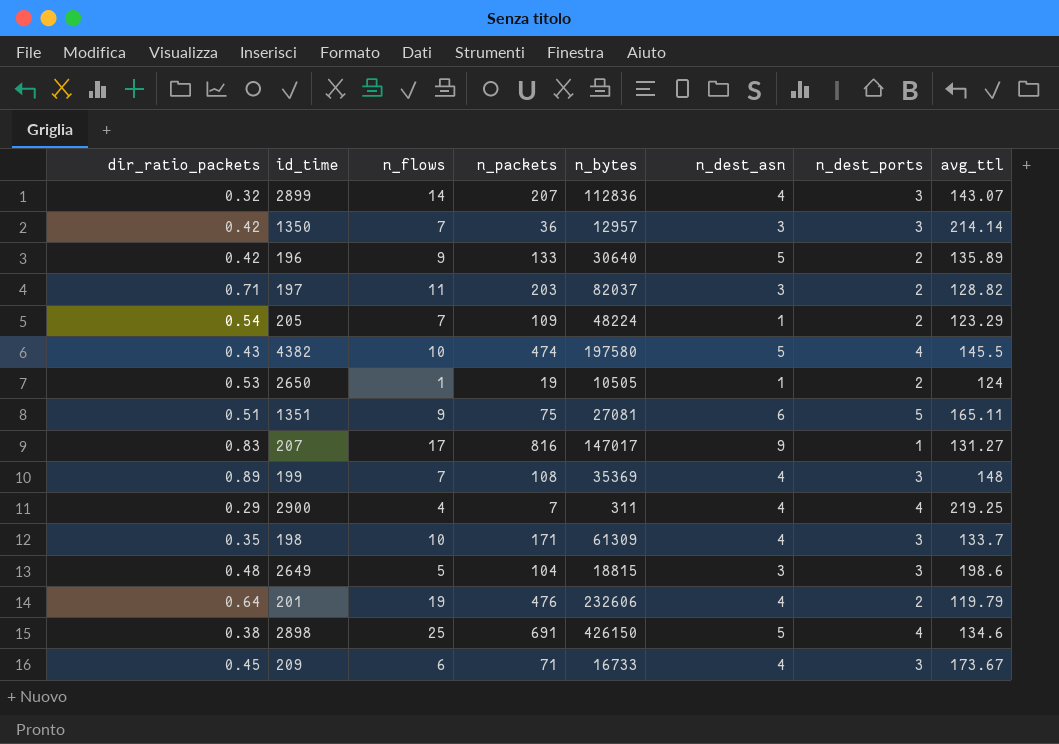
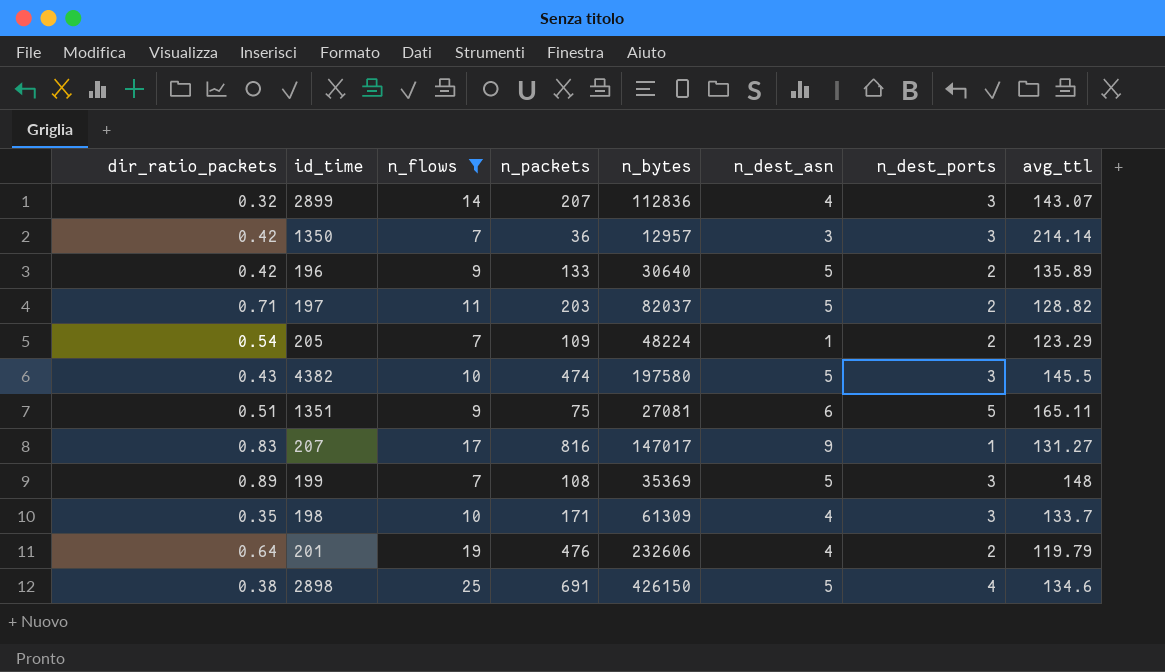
filter: none -> n_flows >= 7
197 | n_dest_asn: 3 -> 5
4382 | n_dest_ports: 4 -> 3
199 | n_dest_asn: 4 -> 5

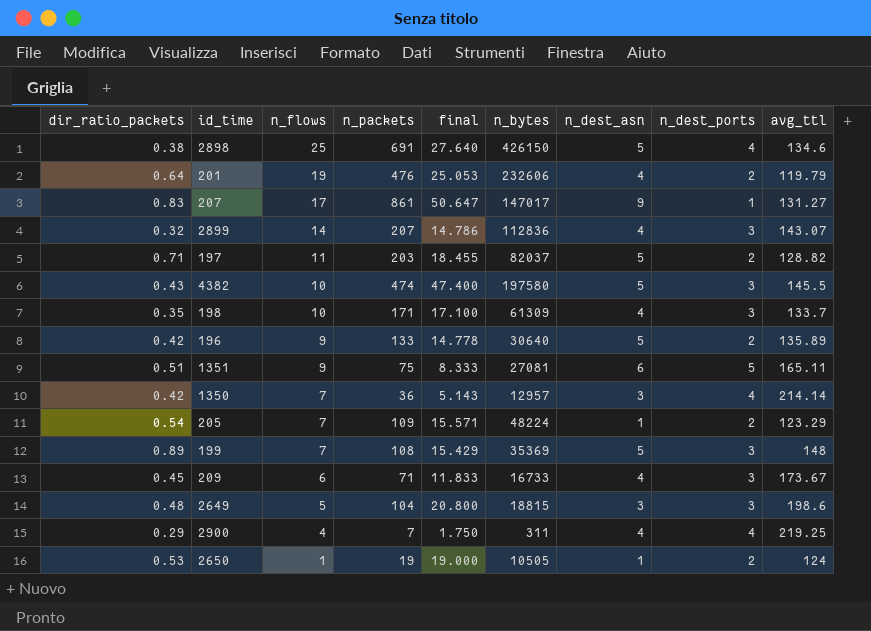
filter: n_flows >= 7 -> none
row order: none -> n_flows descending
column final | formula: none -> [n_packets] / [n_flows]
207 | n_packets: 816 -> 861
1350 | n_dest_ports: 3 -> 4

